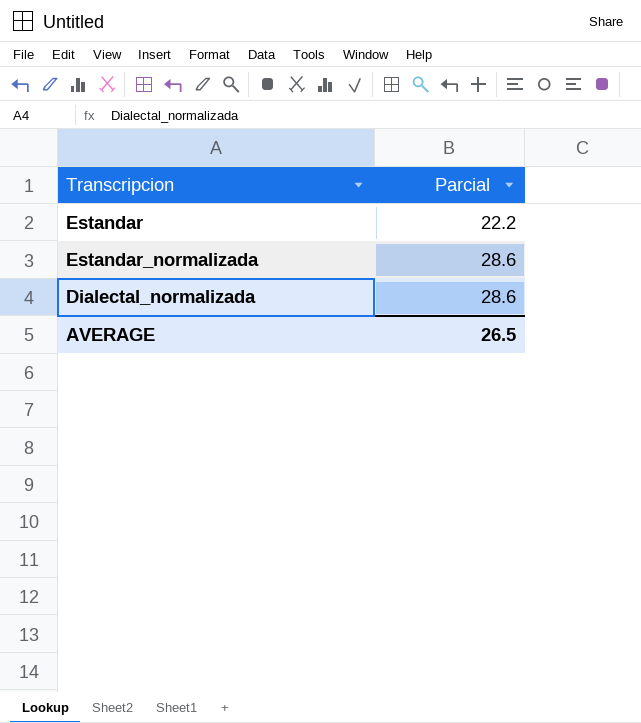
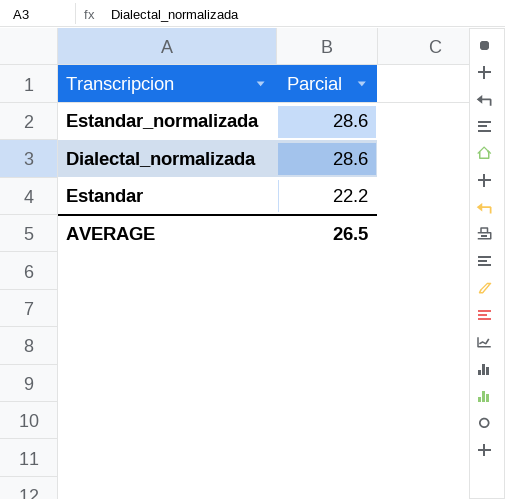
row order: Parcial ascending -> Parcial descending

